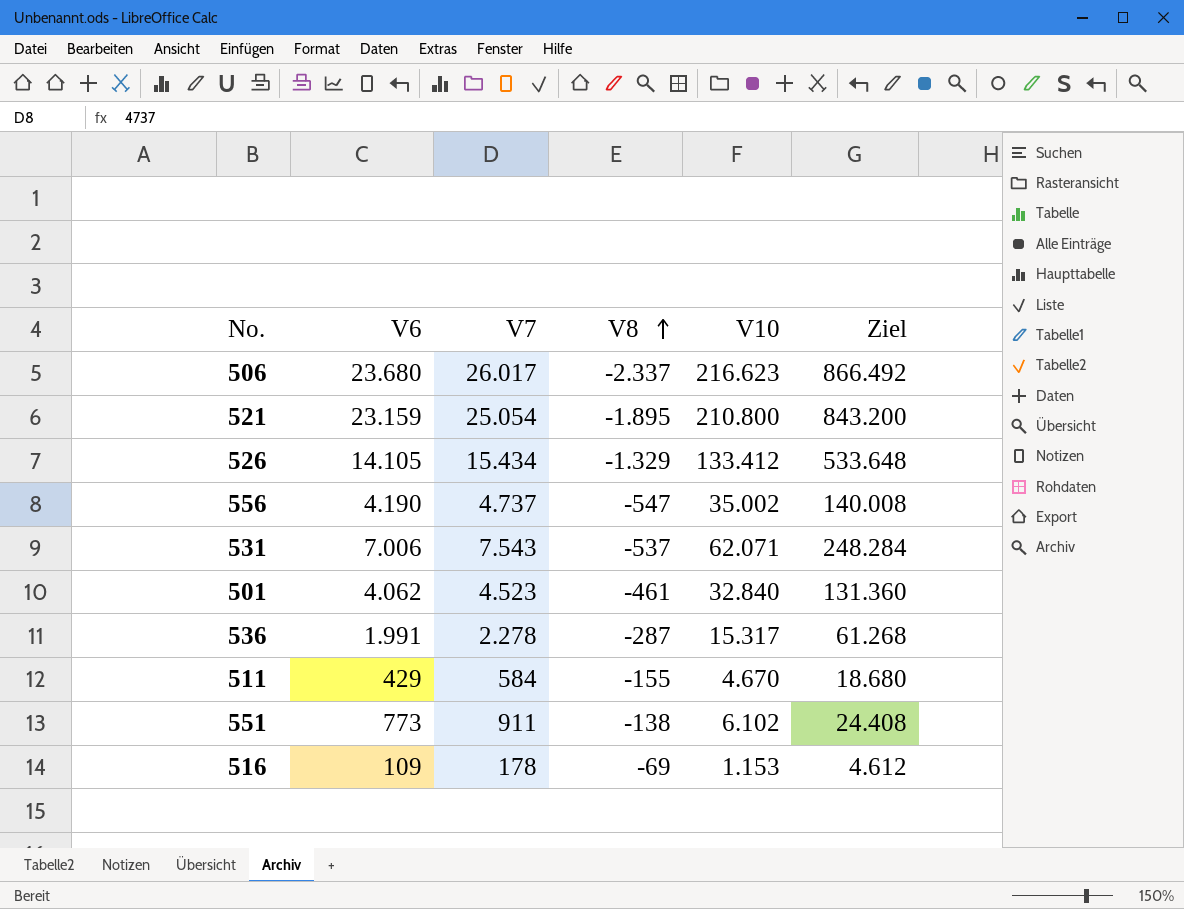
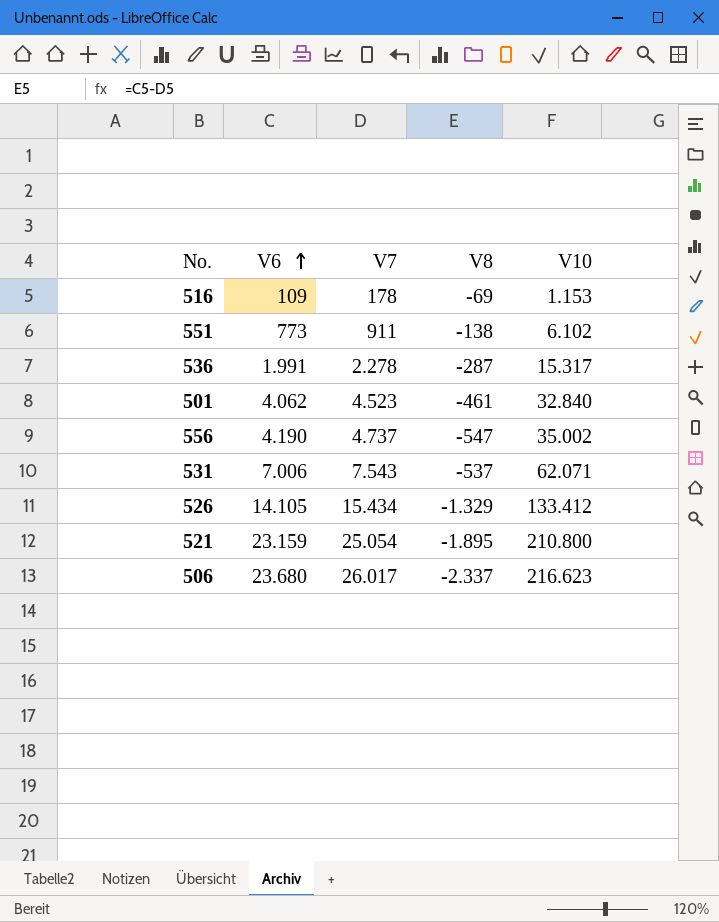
row order: V8 ascending -> V6 ascending
column Ziel | formula: [V10] * 4 -> none
row 511: 429 | 584 | -155 | 4.670 | 18.680 -> none

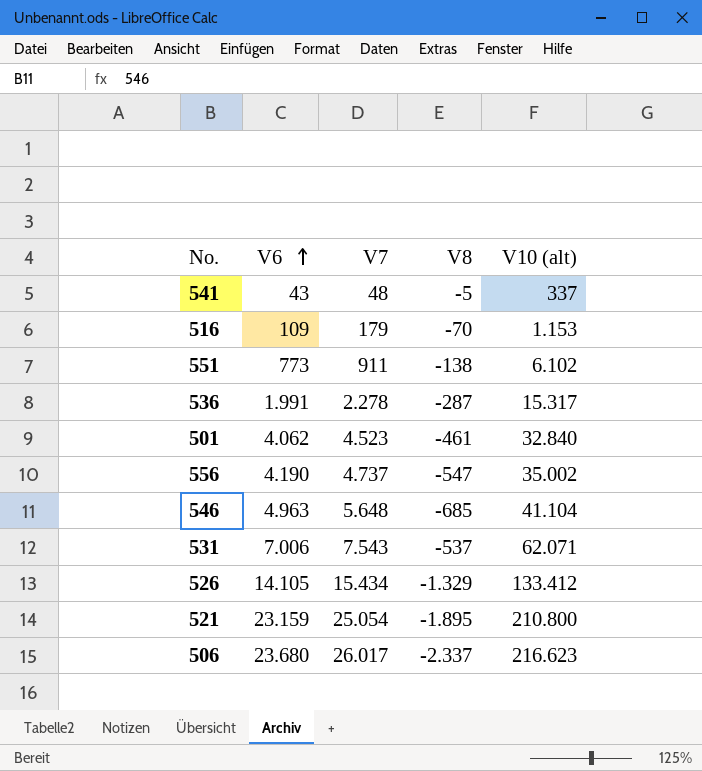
column name: V10 -> V10 (alt)
row 541: none -> 43 | 48 | -5 | 337
516 | V7: 178 -> 179
516 | V8: -69 -> -70
row 546: none -> 4.963 | 5.648 | -685 | 41.104

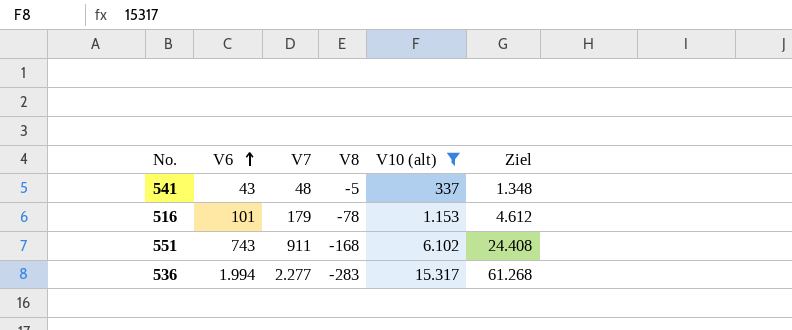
filter: none -> V10 (alt) <= 15.317
column Ziel | formula: none -> [V10 (alt)] * 4
516 | V6: 109 -> 101
516 | V8: -70 -> -78
551 | V6: 773 -> 743
551 | V8: -138 -> -168
536 | V6: 1.991 -> 1.994
536 | V7: 2.278 -> 2.277
536 | V8: -287 -> -283

